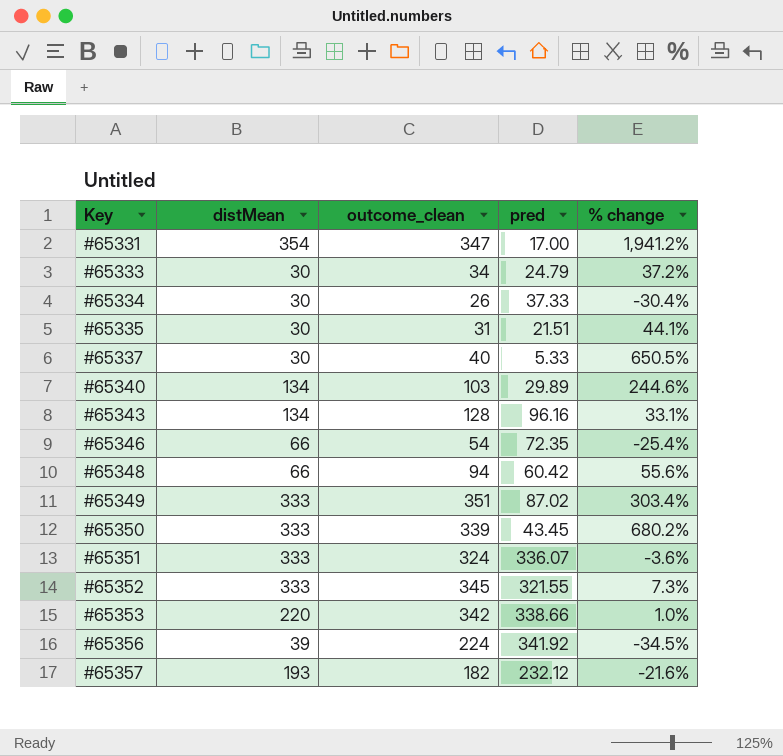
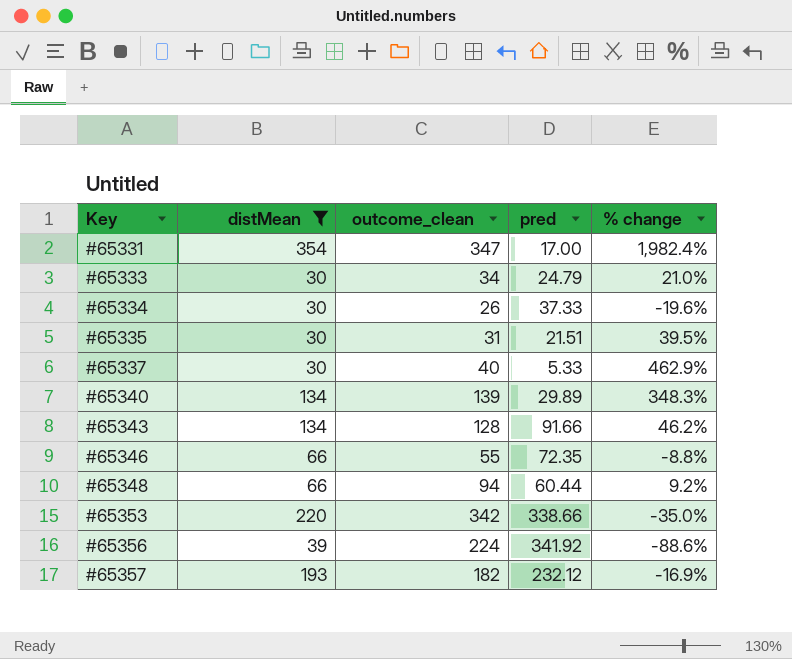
filter: none -> distMean != 333
column % change | formula: ([outcome_clean] - [pred]) / [pred] -> ([distMean] - [pred]) / [pred]
#65340 | outcome_clean: 103 -> 139
#65343 | pred: 96.16 -> 91.66
#65346 | outcome_clean: 54 -> 55
#65348 | pred: 60.42 -> 60.44

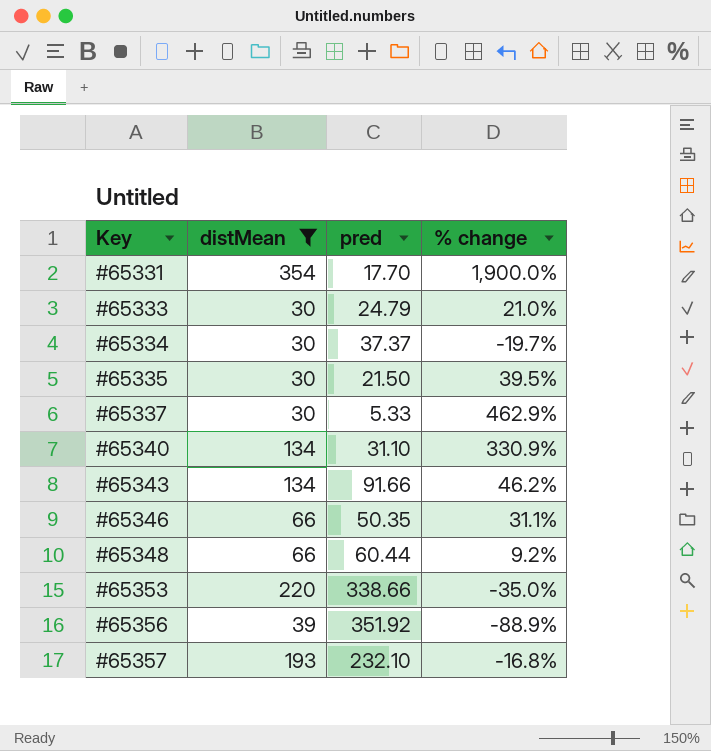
column outcome_clean | position: 3 -> none
#65331 | pred: 17.00 -> 17.70
#65331 | % change: 1,982.4% -> 1,900.0%
#65334 | pred: 37.33 -> 37.37
#65334 | % change: -19.6% -> -19.7%
#65335 | pred: 21.51 -> 21.50
#65340 | pred: 29.89 -> 31.10
#65340 | % change: 348.3% -> 330.9%
#65346 | pred: 72.35 -> 50.35
#65346 | % change: -8.8% -> 31.1%
#65356 | pred: 341.92 -> 351.92
#65356 | % change: -88.6% -> -88.9%
#65357 | pred: 232.12 -> 232.10
#65357 | % change: -16.9% -> -16.8%

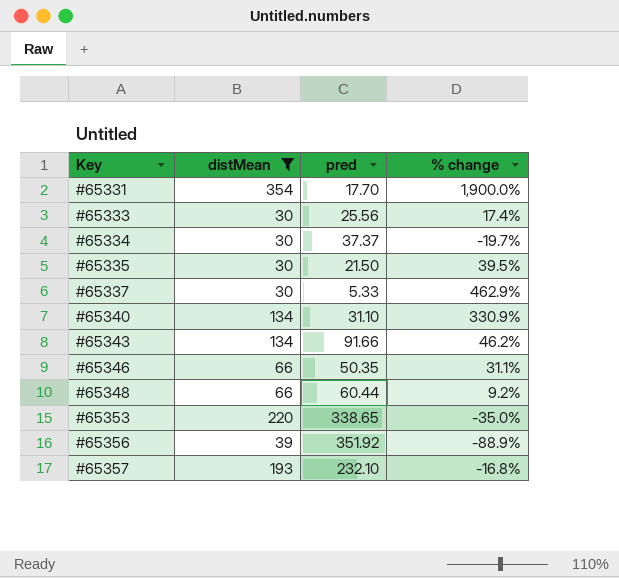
#65333 | pred: 24.79 -> 25.56
#65333 | % change: 21.0% -> 17.4%
#65353 | pred: 338.66 -> 338.65

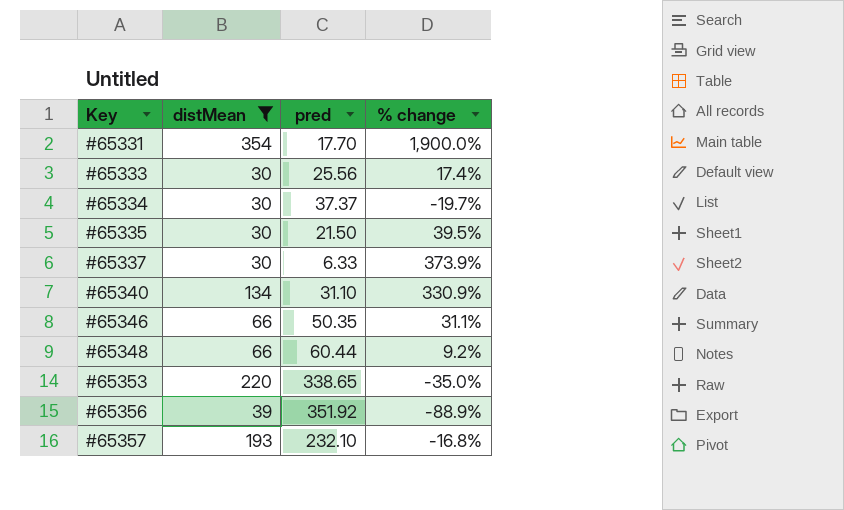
row #65343: 134 | 91.66 | 46.2% -> none
#65337 | pred: 5.33 -> 6.33
#65337 | % change: 462.9% -> 373.9%

